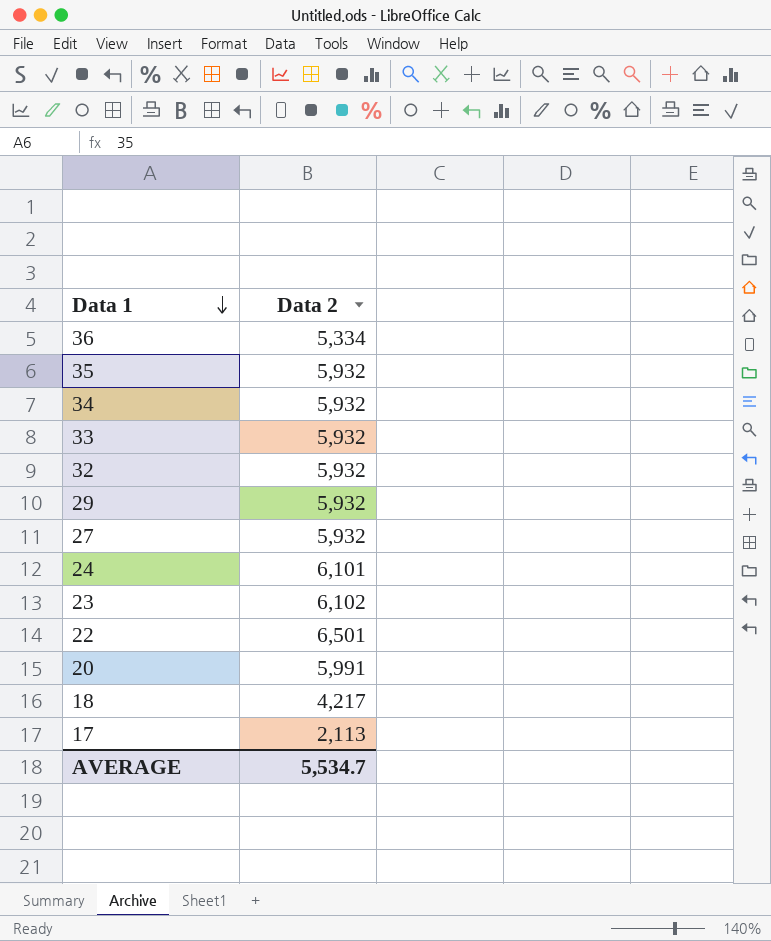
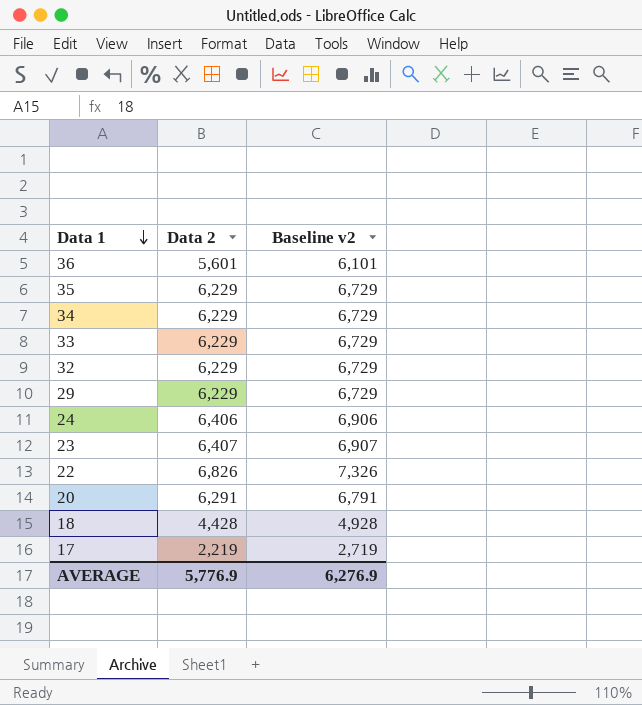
column Baseline v2 | formula: none -> [Data 2] + 500
row 27: 5,932 -> none
36 | Data 2: 5,334 -> 5,601
35 | Data 2: 5,932 -> 6,229
34 | Data 2: 5,932 -> 6,229
33 | Data 2: 5,932 -> 6,229
32 | Data 2: 5,932 -> 6,229
29 | Data 2: 5,932 -> 6,229
24 | Data 2: 6,101 -> 6,406
23 | Data 2: 6,102 -> 6,407
22 | Data 2: 6,501 -> 6,826
20 | Data 2: 5,991 -> 6,291
18 | Data 2: 4,217 -> 4,428
17 | Data 2: 2,113 -> 2,219
AVERAGE | Data 2: 5,534.7 -> 5,776.9

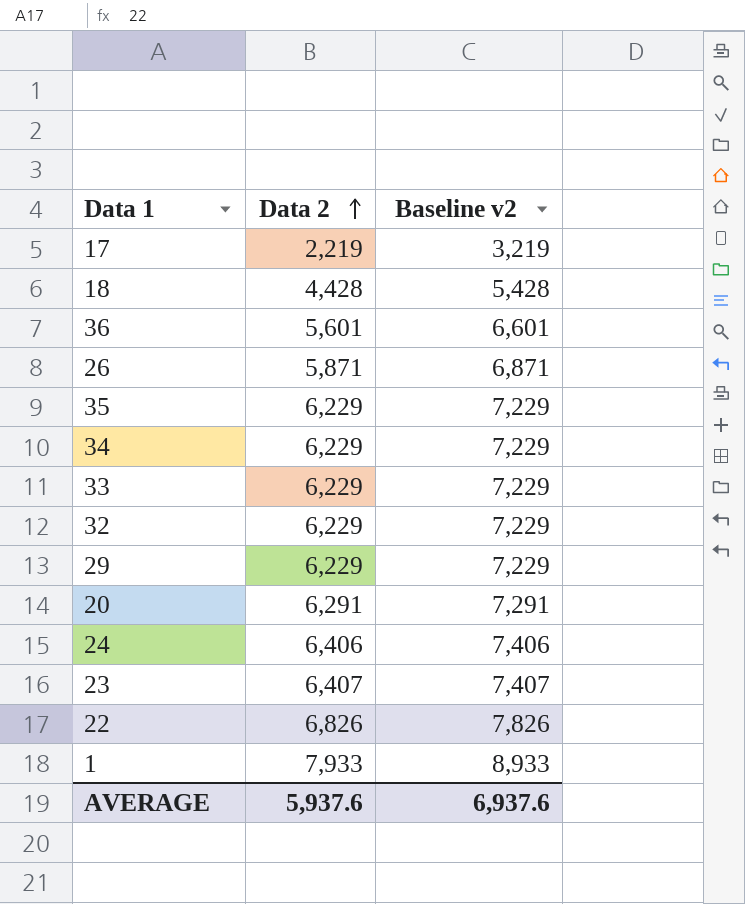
row order: Data 1 descending -> Data 2 ascending
column Baseline v2 | formula: [Data 2] + 500 -> [Data 2] + 1000
row 26: none -> 5,871 | 6,871
row 1: none -> 7,933 | 8,933
AVERAGE | Data 2: 5,776.9 -> 5,937.6
AVERAGE | Baseline v2: 6,276.9 -> 6,937.6

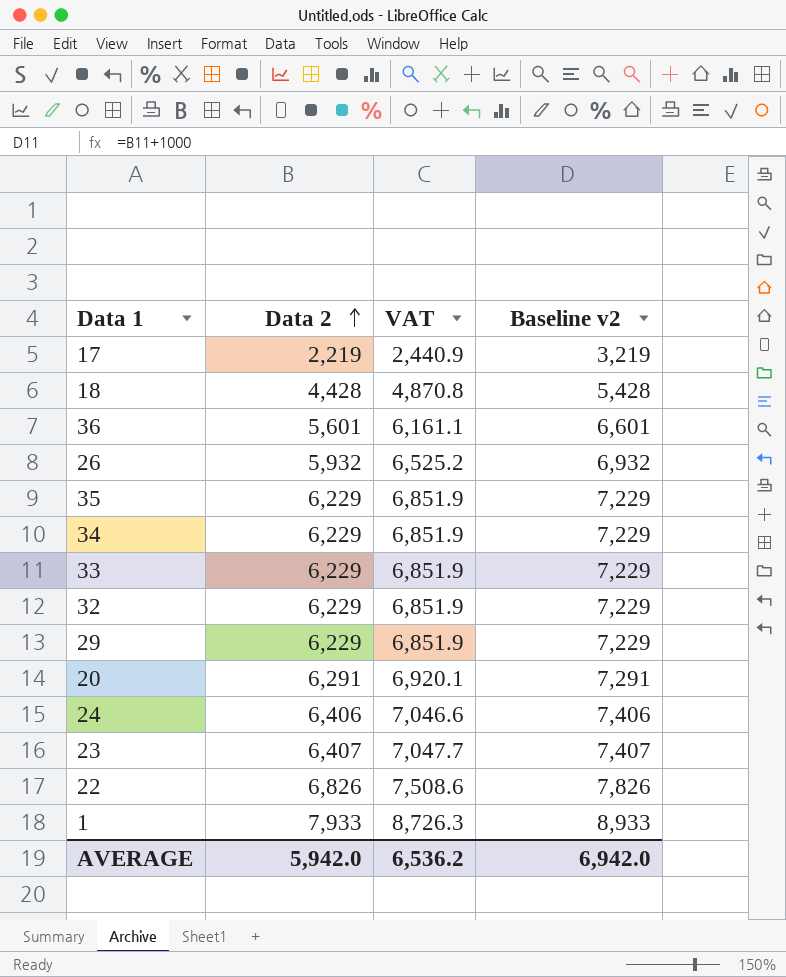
column VAT | formula: none -> [Data 2] * 1.1
26 | Data 2: 5,871 -> 5,932
26 | Baseline v2: 6,871 -> 6,932
AVERAGE | Data 2: 5,937.6 -> 5,942.0
AVERAGE | Baseline v2: 6,937.6 -> 6,942.0

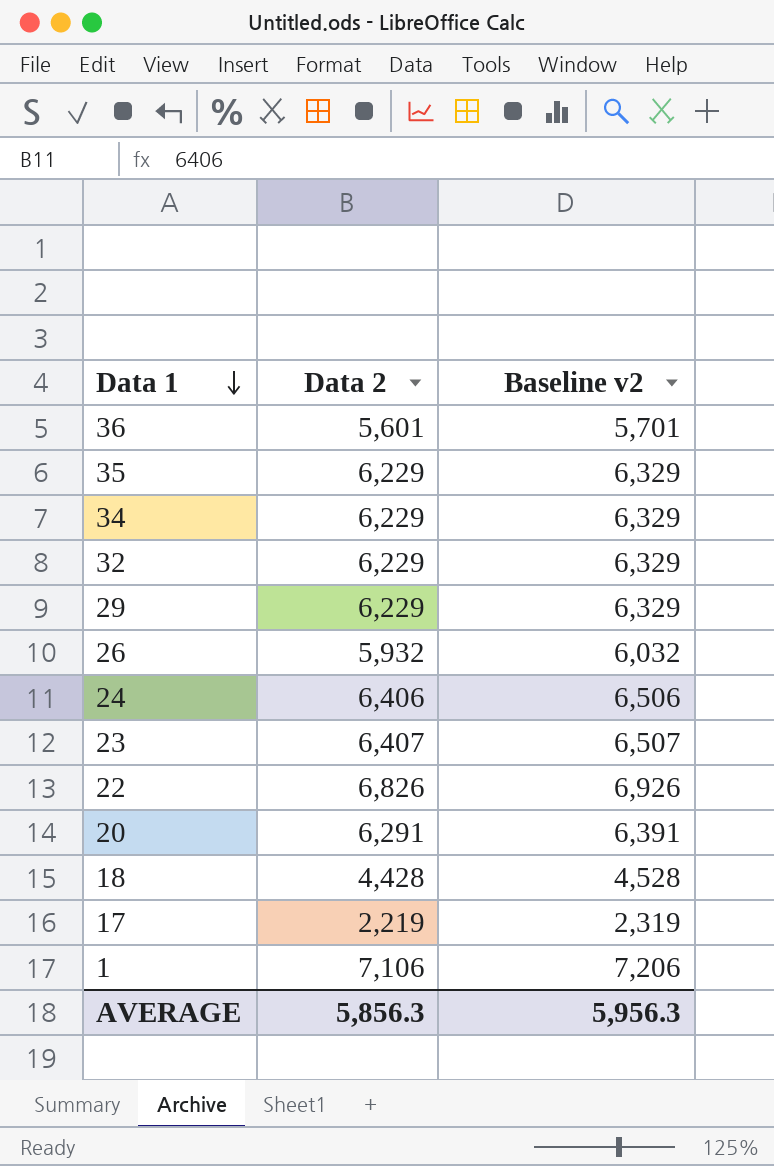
row order: Data 2 ascending -> Data 1 descending
column VAT | formula: [Data 2] * 1.1 -> none
column Baseline v2 | formula: [Data 2] + 1000 -> [Data 2] + 100
row 33: 6,229 | 6,851.9 | 7,229 -> none
1 | Data 2: 7,933 -> 7,106
AVERAGE | Data 2: 5,942.0 -> 5,856.3
AVERAGE | Baseline v2: 6,942.0 -> 5,956.3

